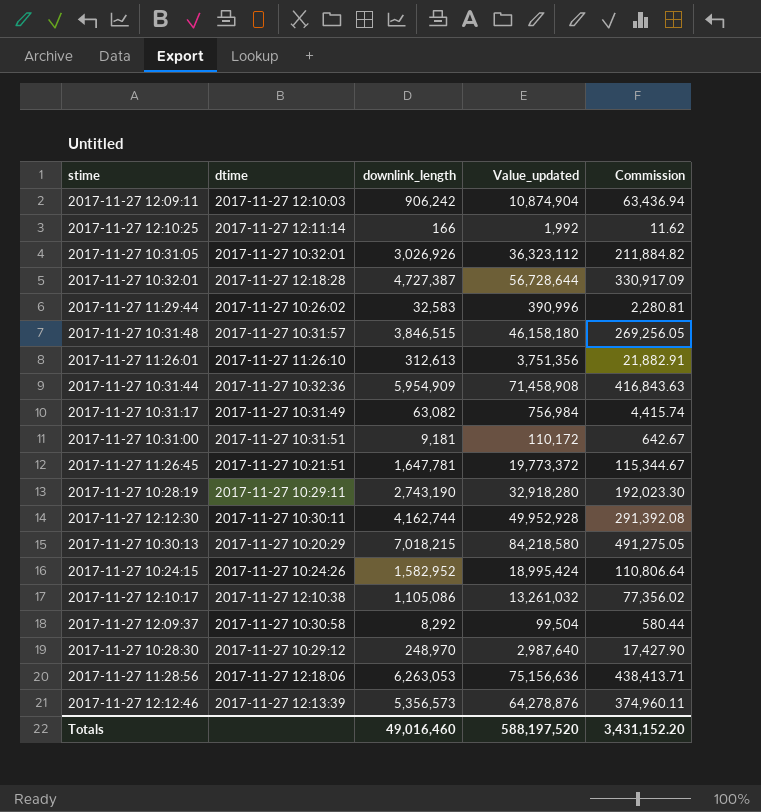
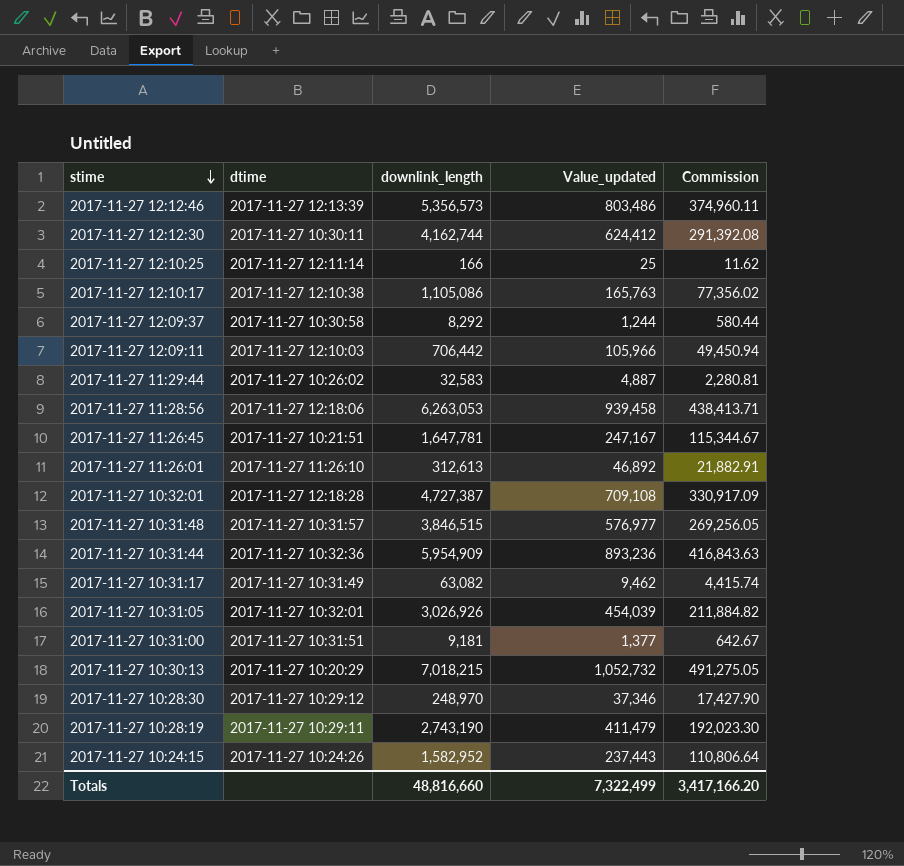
row order: none -> stime descending
column Value_updated | formula: [downlink_length] * 12 -> [downlink_length] * 0.15
2017-11-27 12:09:11 | downlink_length: 906,242 -> 706,442
2017-11-27 12:09:11 | Commission: 63,436.94 -> 49,450.94
Totals | downlink_length: 49,016,460 -> 48,816,660
Totals | Value_updated: 588,197,520 -> 7,322,499
Totals | Commission: 3,431,152.20 -> 3,417,166.20

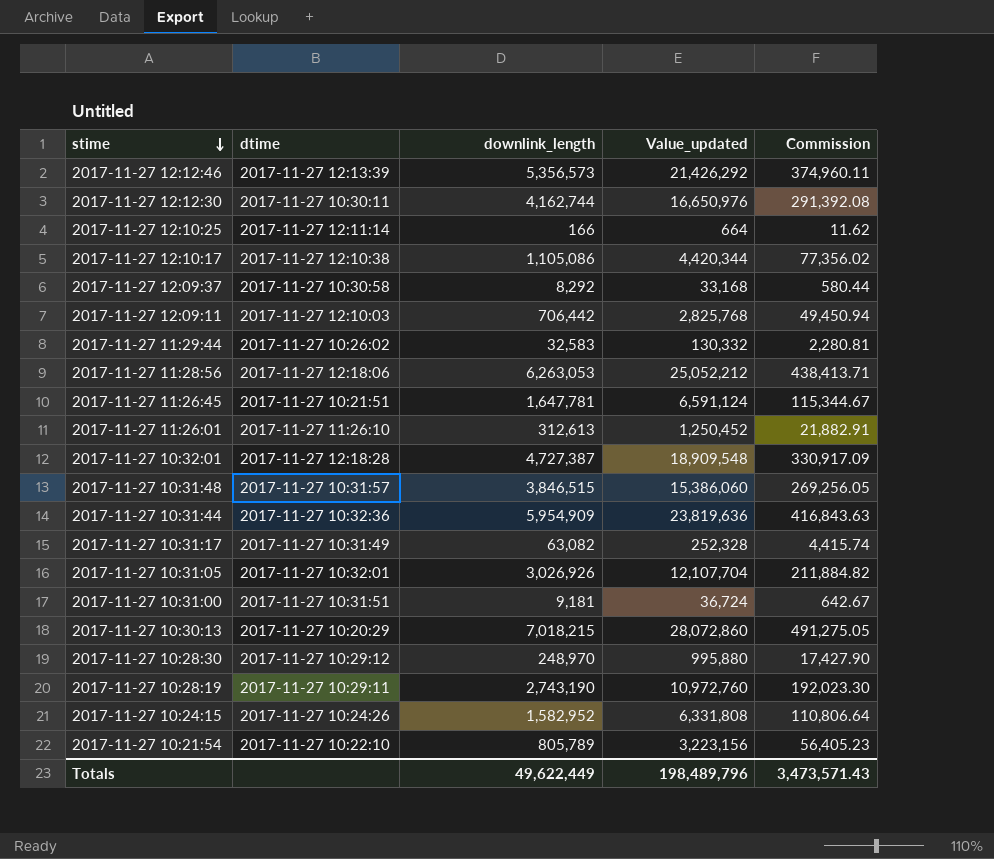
column Value_updated | formula: [downlink_length] * 0.15 -> [downlink_length] * 4
row 2017-11-27 10:21:54: none -> 2017-11-27 10:22:10 | 805,789 | 3,223,156 | 56,405.23
Totals | downlink_length: 48,816,660 -> 49,622,449
Totals | Value_updated: 7,322,499 -> 198,489,796
Totals | Commission: 3,417,166.20 -> 3,473,571.43

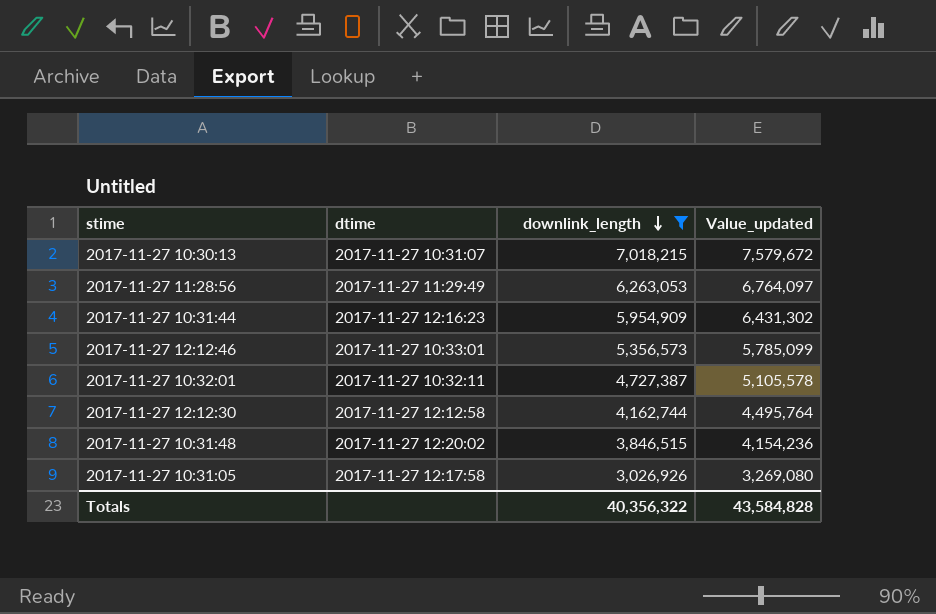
filter: none -> downlink_length >= 3,026,926
row order: stime descending -> downlink_length descending
column Commission | formula: [downlink_length] * 0.07 -> none
column Value_updated | formula: [downlink_length] * 4 -> [downlink_length] * 1.08
2017-11-27 10:30:13 | dtime: 2017-11-27 10:20:29 -> 2017-11-27 10:31:07
2017-11-27 11:28:56 | dtime: 2017-11-27 12:18:06 -> 2017-11-27 11:29:49
2017-11-27 10:31:44 | dtime: 2017-11-27 10:32:36 -> 2017-11-27 12:16:23
2017-11-27 12:12:46 | dtime: 2017-11-27 12:13:39 -> 2017-11-27 10:33:01
2017-11-27 10:32:01 | dtime: 2017-11-27 12:18:28 -> 2017-11-27 10:32:11
2017-11-27 12:12:30 | dtime: 2017-11-27 10:30:11 -> 2017-11-27 12:12:58
2017-11-27 10:31:48 | dtime: 2017-11-27 10:31:57 -> 2017-11-27 12:20:02
2017-11-27 10:31:05 | dtime: 2017-11-27 10:32:01 -> 2017-11-27 12:17:58
Totals | downlink_length: 49,622,449 -> 40,356,322
Totals | Value_updated: 198,489,796 -> 43,584,828

